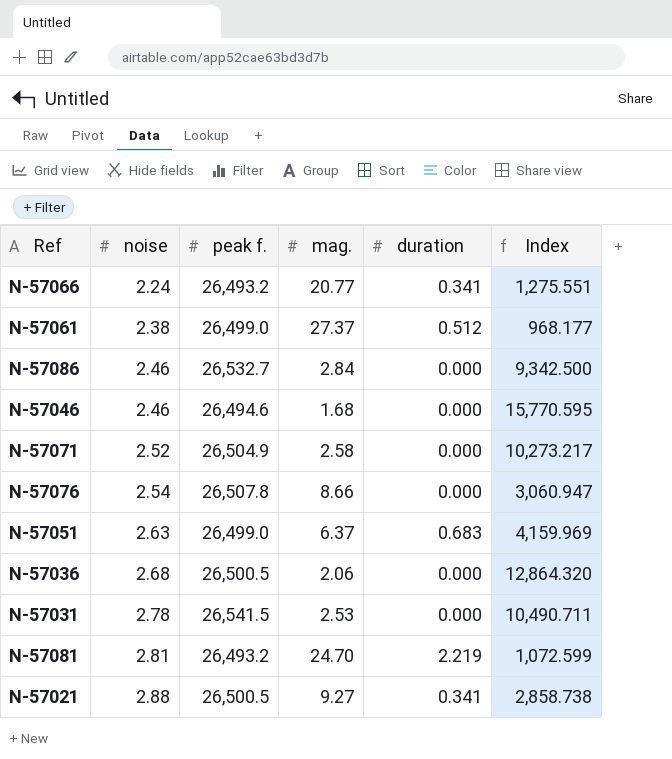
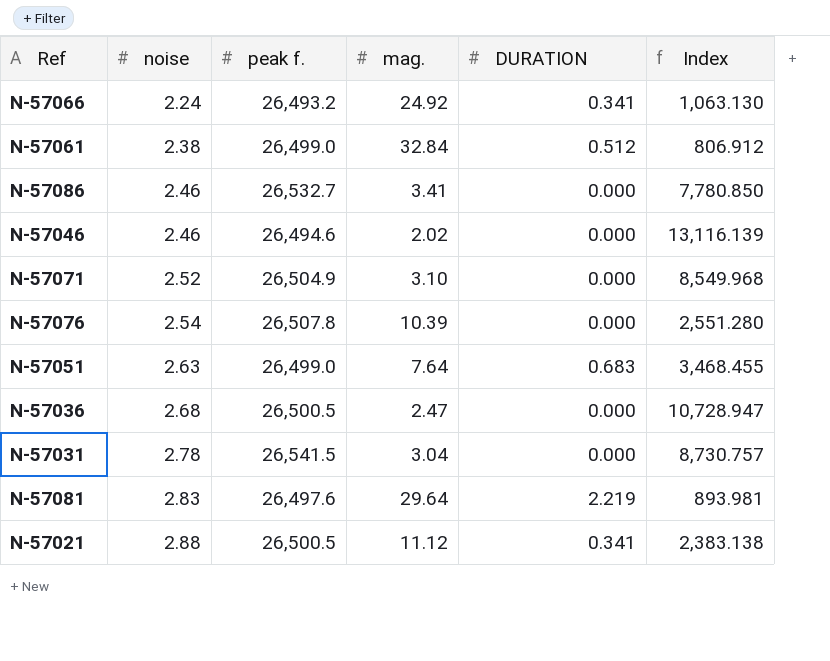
column name: duration -> DURATION
N-57066 | mag.: 20.77 -> 24.92
N-57066 | Index: 1,275.551 -> 1,063.130
N-57061 | mag.: 27.37 -> 32.84
N-57061 | Index: 968.177 -> 806.912
N-57086 | mag.: 2.84 -> 3.41
N-57086 | Index: 9,342.500 -> 7,780.850
N-57046 | mag.: 1.68 -> 2.02
N-57046 | Index: 15,770.595 -> 13,116.139
N-57071 | mag.: 2.58 -> 3.10
N-57071 | Index: 10,273.217 -> 8,549.968
N-57076 | mag.: 8.66 -> 10.39
N-57076 | Index: 3,060.947 -> 2,551.280
N-57051 | mag.: 6.37 -> 7.64
N-57051 | Index: 4,159.969 -> 3,468.455
N-57036 | mag.: 2.06 -> 2.47
N-57036 | Index: 12,864.320 -> 10,728.947
N-57031 | mag.: 2.53 -> 3.04
N-57031 | Index: 10,490.711 -> 8,730.757
N-57081 | noise: 2.81 -> 2.83
N-57081 | peak f.: 26,493.2 -> 26,497.6
N-57081 | mag.: 24.70 -> 29.64
N-57081 | Index: 1,072.599 -> 893.981
N-57021 | mag.: 9.27 -> 11.12
N-57021 | Index: 2,858.738 -> 2,383.138

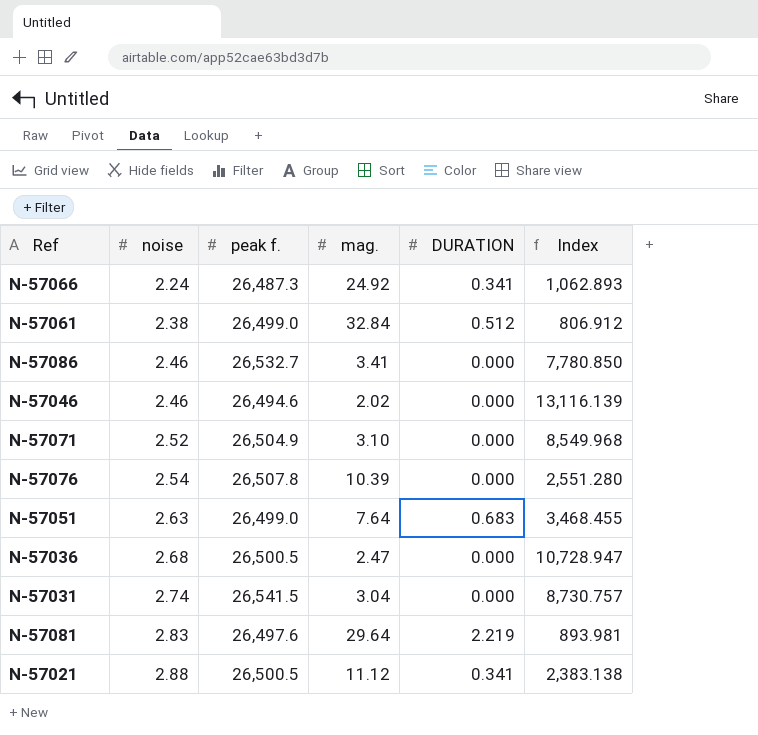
N-57066 | peak f.: 26,493.2 -> 26,487.3
N-57066 | Index: 1,063.130 -> 1,062.893
N-57031 | noise: 2.78 -> 2.74

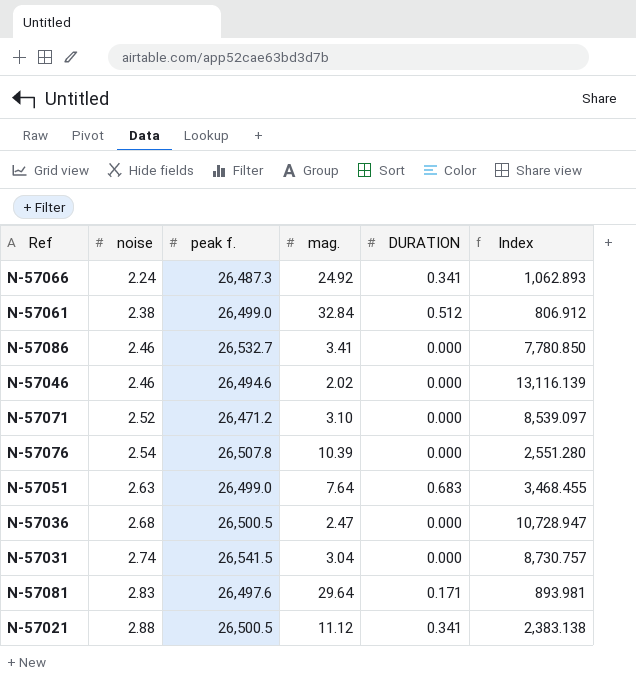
N-57071 | peak f.: 26,504.9 -> 26,471.2
N-57071 | Index: 8,549.968 -> 8,539.097
N-57081 | DURATION: 2.219 -> 0.171

